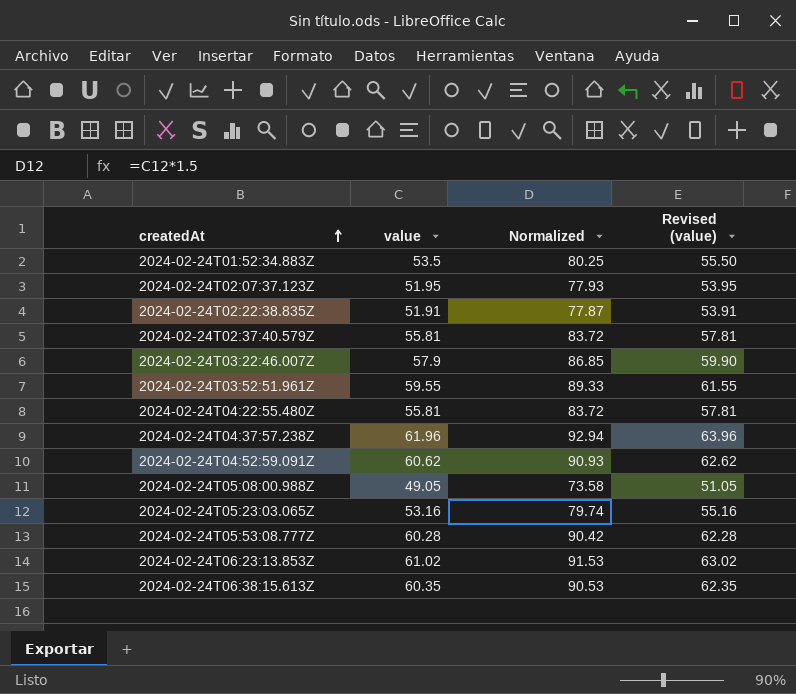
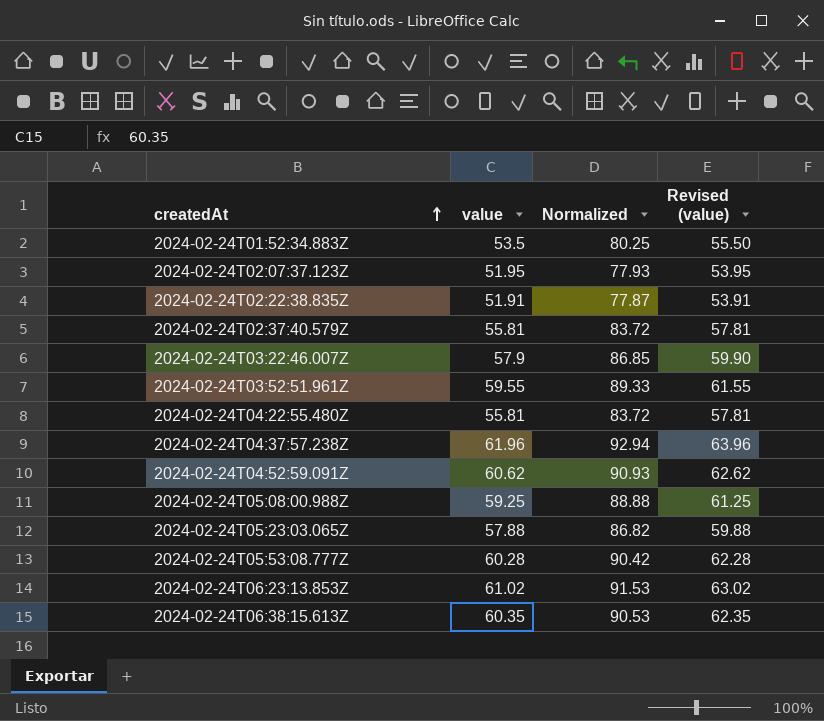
2024-02-24T05:08:00.988Z | value: 49.05 -> 59.25
2024-02-24T05:08:00.988Z | Normalized: 73.58 -> 88.88
2024-02-24T05:08:00.988Z | Revised (value): 51.05 -> 61.25
2024-02-24T05:23:03.065Z | value: 53.16 -> 57.88
2024-02-24T05:23:03.065Z | Normalized: 79.74 -> 86.82
2024-02-24T05:23:03.065Z | Revised (value): 55.16 -> 59.88

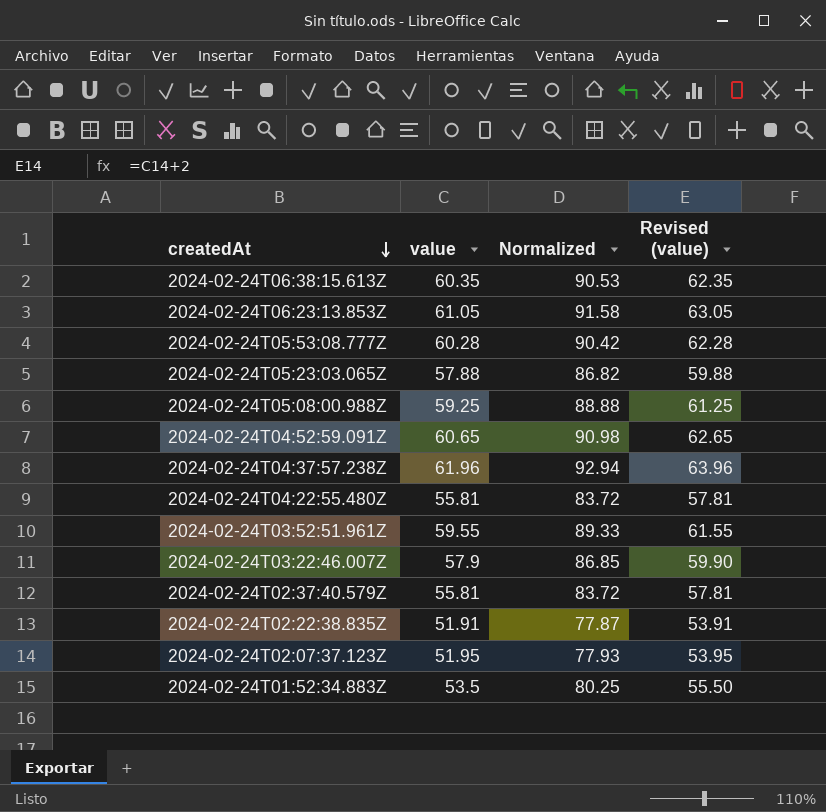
row order: createdAt ascending -> createdAt descending
2024-02-24T06:23:13.853Z | value: 61.02 -> 61.05
2024-02-24T06:23:13.853Z | Normalized: 91.53 -> 91.58
2024-02-24T06:23:13.853Z | Revised (value): 63.02 -> 63.05
2024-02-24T04:52:59.091Z | value: 60.62 -> 60.65
2024-02-24T04:52:59.091Z | Normalized: 90.93 -> 90.98
2024-02-24T04:52:59.091Z | Revised (value): 62.62 -> 62.65

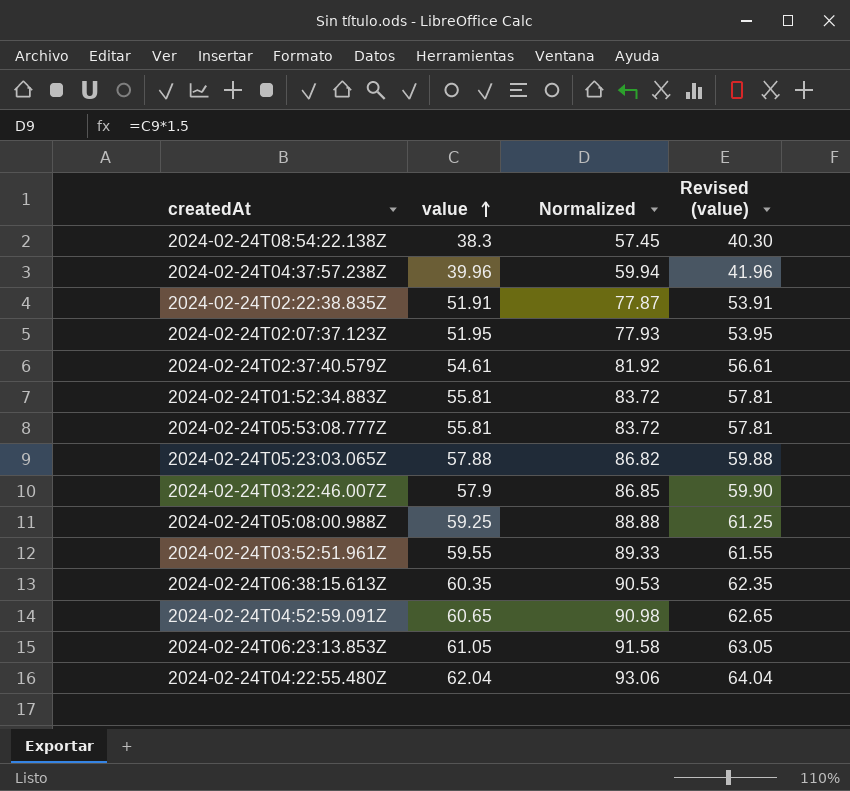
row order: createdAt descending -> value ascending
row 2024-02-24T08:54:22.138Z: none -> 38.3 | 57.45 | 40.30
2024-02-24T04:37:57.238Z | value: 61.96 -> 39.96
2024-02-24T04:37:57.238Z | Normalized: 92.94 -> 59.94
2024-02-24T04:37:57.238Z | Revised (value): 63.96 -> 41.96
2024-02-24T02:37:40.579Z | value: 55.81 -> 54.61
2024-02-24T02:37:40.579Z | Normalized: 83.72 -> 81.92
2024-02-24T02:37:40.579Z | Revised (value): 57.81 -> 56.61
2024-02-24T01:52:34.883Z | value: 53.5 -> 55.81
2024-02-24T01:52:34.883Z | Normalized: 80.25 -> 83.72
2024-02-24T01:52:34.883Z | Revised (value): 55.50 -> 57.81
2024-02-24T05:53:08.777Z | value: 60.28 -> 55.81
2024-02-24T05:53:08.777Z | Normalized: 90.42 -> 83.72
2024-02-24T05:53:08.777Z | Revised (value): 62.28 -> 57.81
2024-02-24T04:22:55.480Z | value: 55.81 -> 62.04
2024-02-24T04:22:55.480Z | Normalized: 83.72 -> 93.06
2024-02-24T04:22:55.480Z | Revised (value): 57.81 -> 64.04

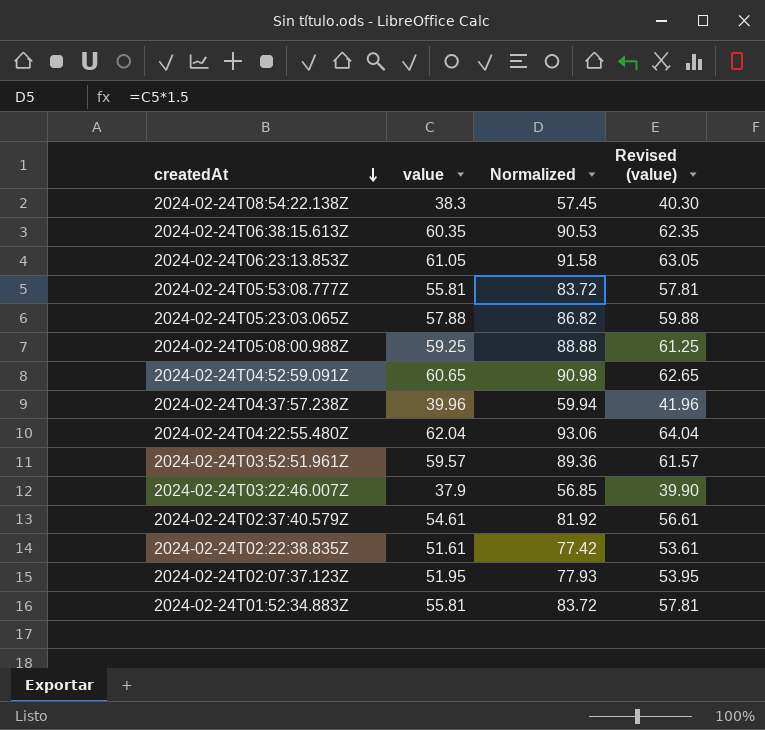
row order: value ascending -> createdAt descending
2024-02-24T03:52:51.961Z | value: 59.55 -> 59.57
2024-02-24T03:52:51.961Z | Normalized: 89.33 -> 89.36
2024-02-24T03:52:51.961Z | Revised (value): 61.55 -> 61.57
2024-02-24T03:22:46.007Z | value: 57.9 -> 37.9
2024-02-24T03:22:46.007Z | Normalized: 86.85 -> 56.85
2024-02-24T03:22:46.007Z | Revised (value): 59.90 -> 39.90
2024-02-24T02:22:38.835Z | value: 51.91 -> 51.61
2024-02-24T02:22:38.835Z | Normalized: 77.87 -> 77.42
2024-02-24T02:22:38.835Z | Revised (value): 53.91 -> 53.61

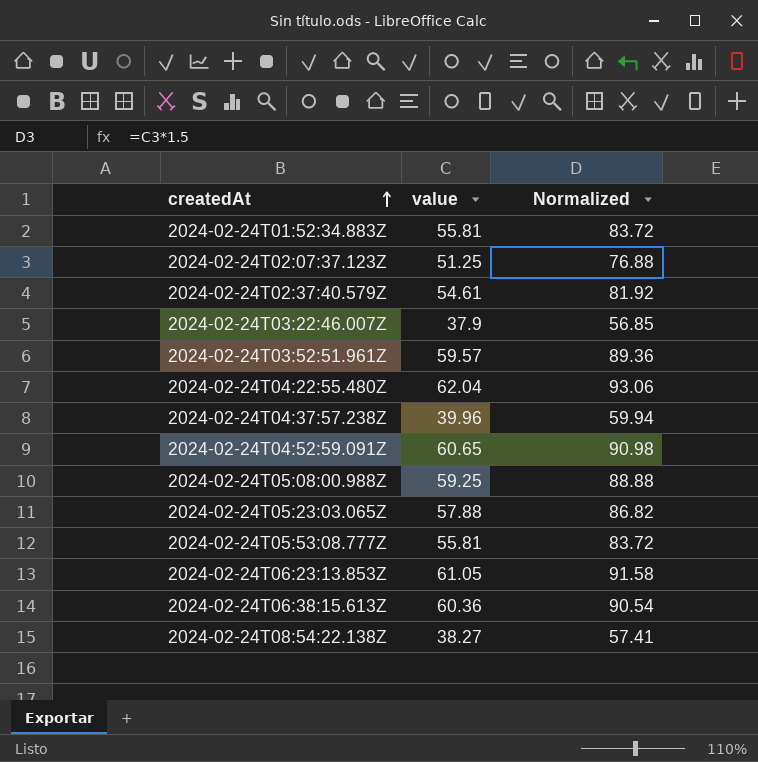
row order: createdAt descending -> createdAt ascending
column Revised (value) | formula: [value] + 2 -> none
row 2024-02-24T02:22:38.835Z: 51.61 | 77.42 | 53.61 -> none
2024-02-24T02:07:37.123Z | value: 51.95 -> 51.25
2024-02-24T02:07:37.123Z | Normalized: 77.93 -> 76.88
2024-02-24T06:38:15.613Z | value: 60.35 -> 60.36
2024-02-24T06:38:15.613Z | Normalized: 90.53 -> 90.54
2024-02-24T08:54:22.138Z | value: 38.3 -> 38.27
2024-02-24T08:54:22.138Z | Normalized: 57.45 -> 57.41

